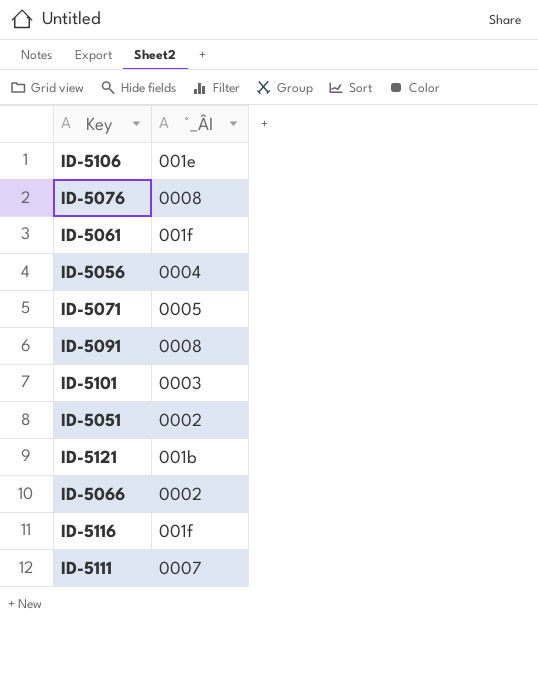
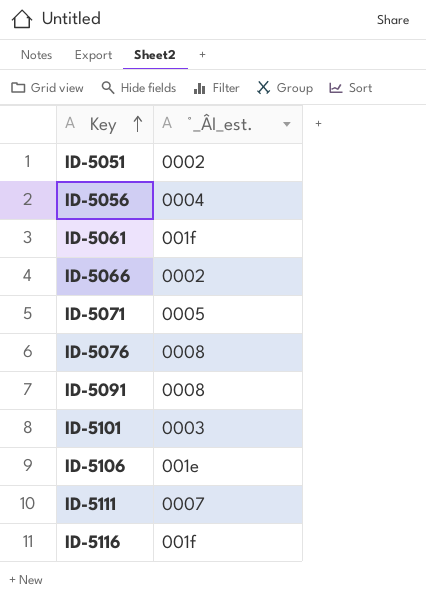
row order: none -> Key ascending
column name: °_ÂI -> °_ÂI_est.
row ID-5121: 001b -> none

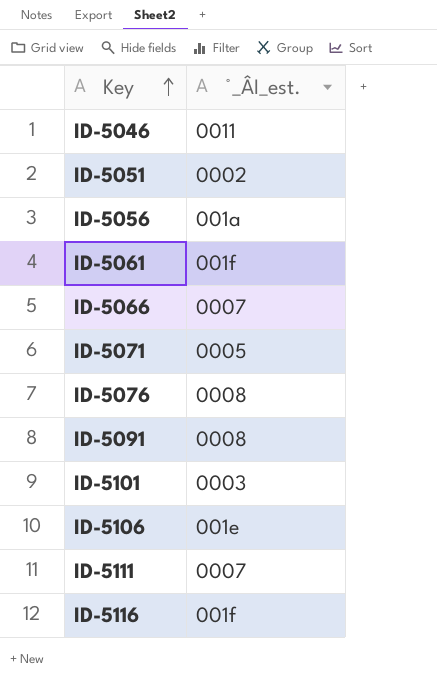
row ID-5046: none -> 0011
ID-5056 | °_ÂI_est.: 0004 -> 001a
ID-5066 | °_ÂI_est.: 0002 -> 0007

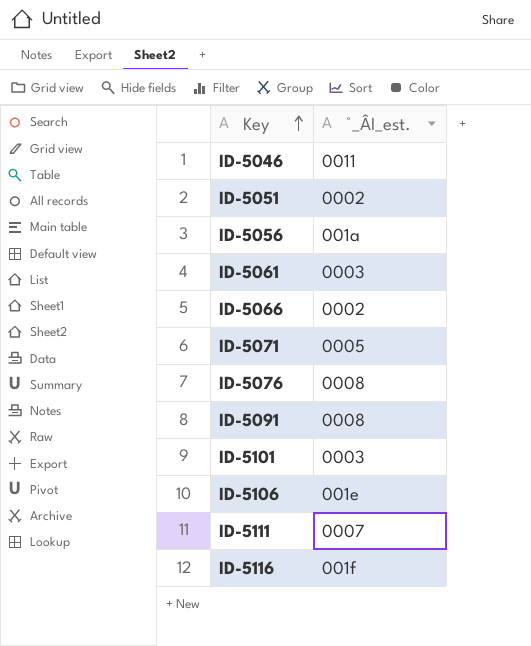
ID-5061 | °_ÂI_est.: 001f -> 0003
ID-5066 | °_ÂI_est.: 0007 -> 0002

